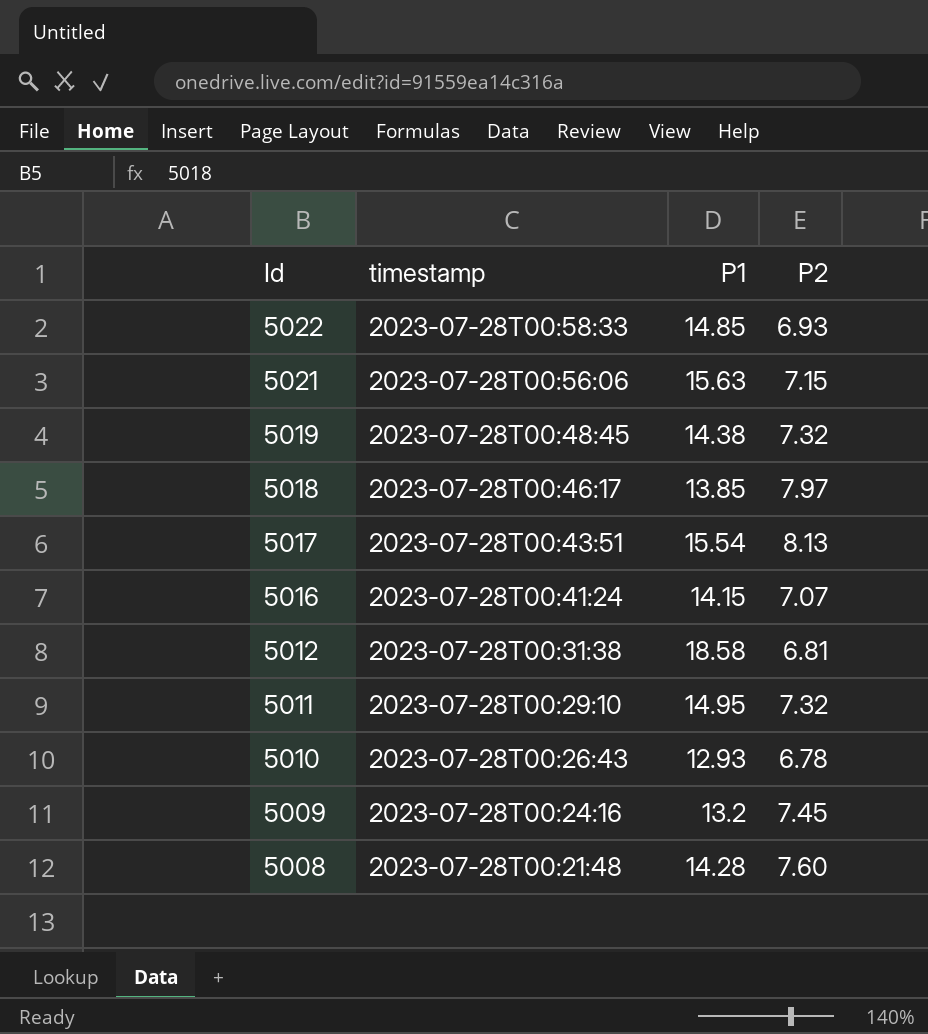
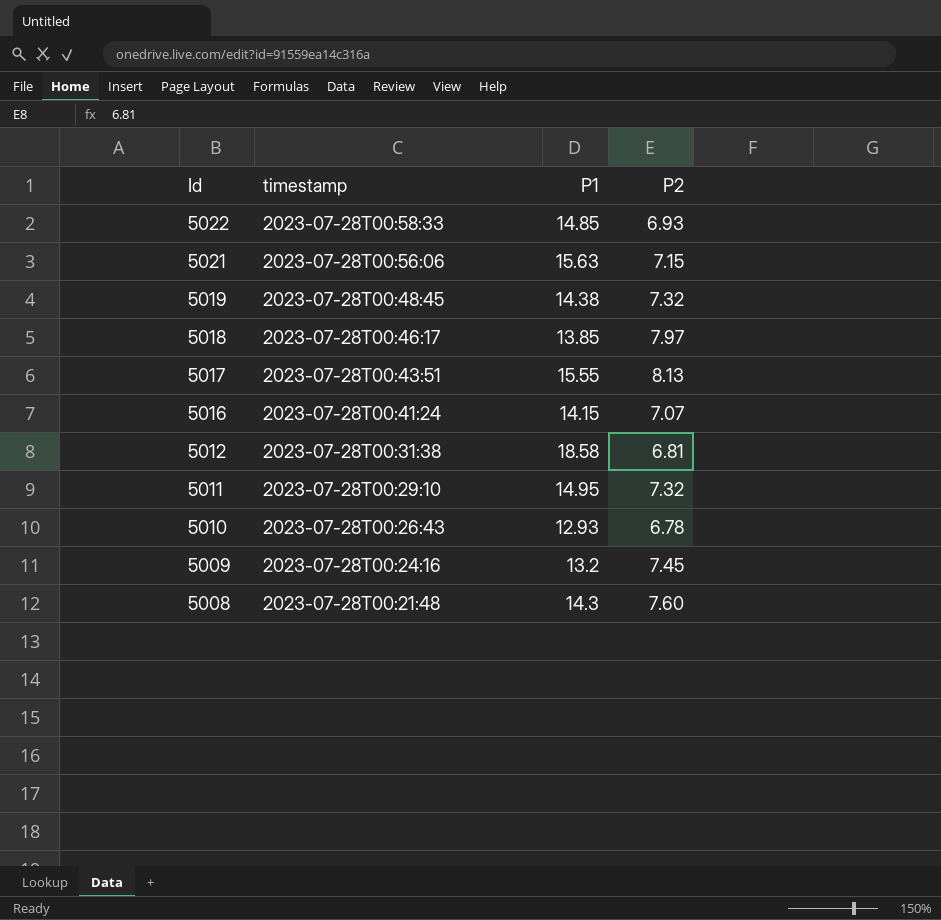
5017 | P1: 15.54 -> 15.55
5008 | P1: 14.28 -> 14.3

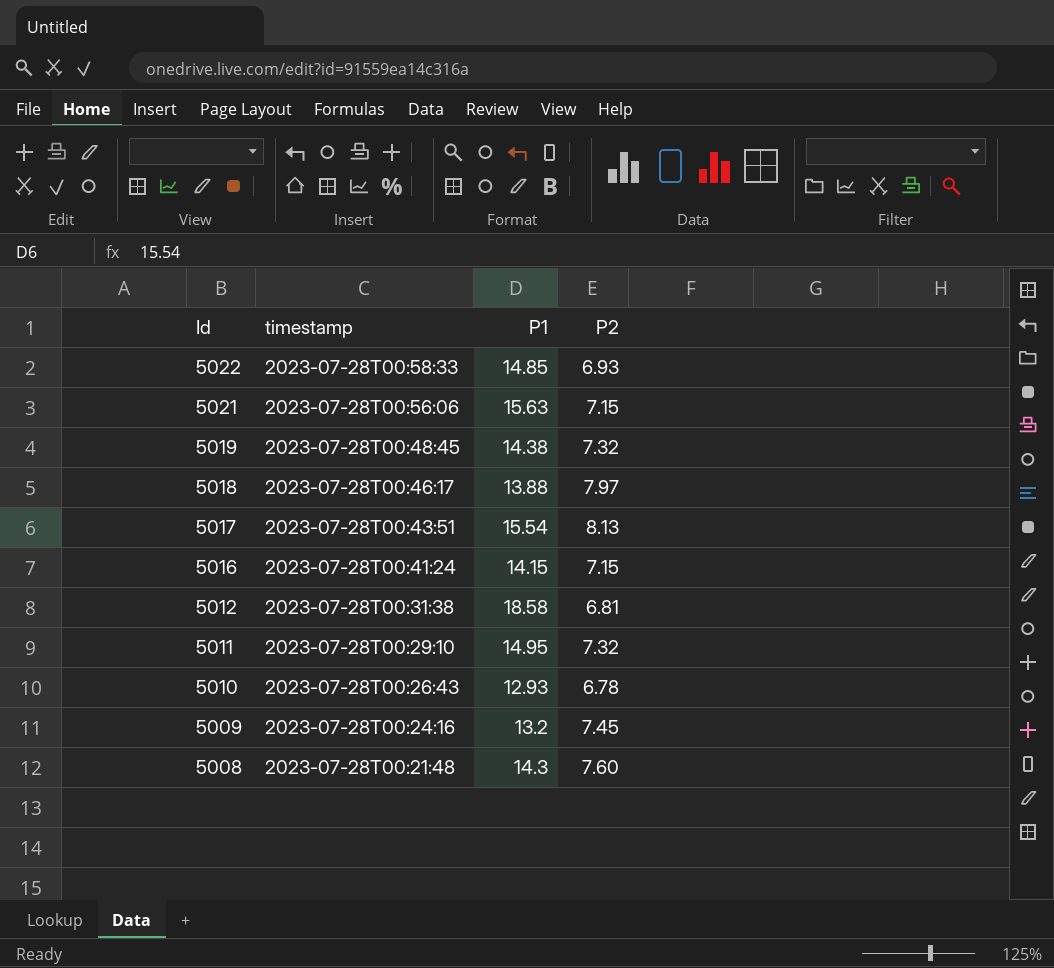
5018 | P1: 13.85 -> 13.88
5017 | P1: 15.55 -> 15.54
5016 | P2: 7.07 -> 7.15

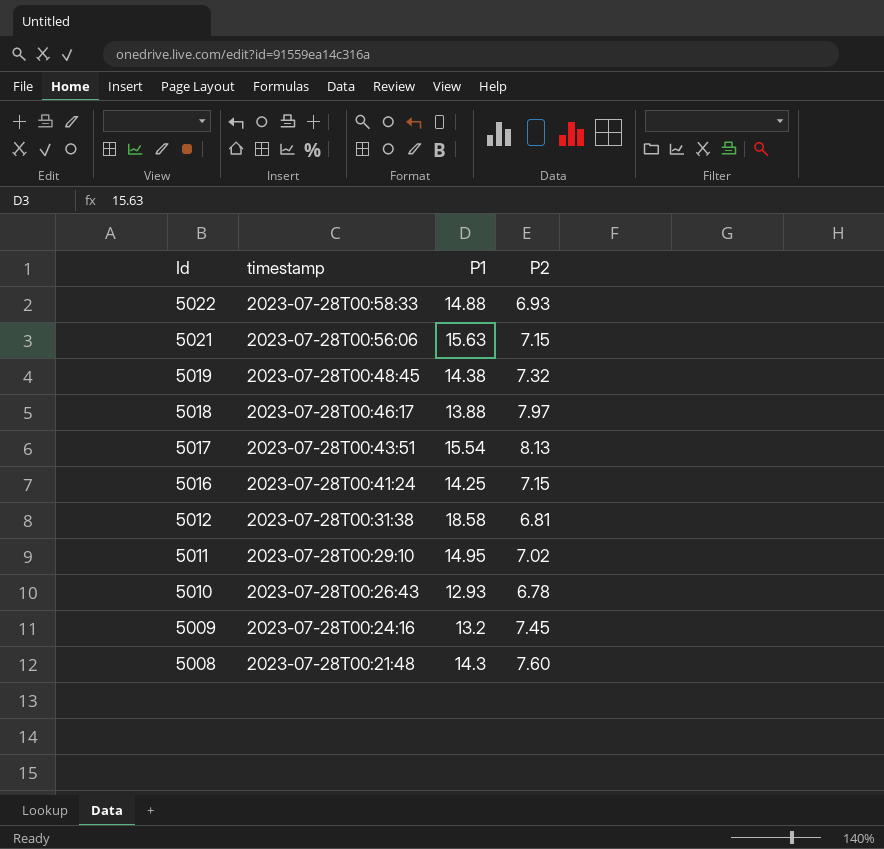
5022 | P1: 14.85 -> 14.88
5016 | P1: 14.15 -> 14.25
5011 | P2: 7.32 -> 7.02

